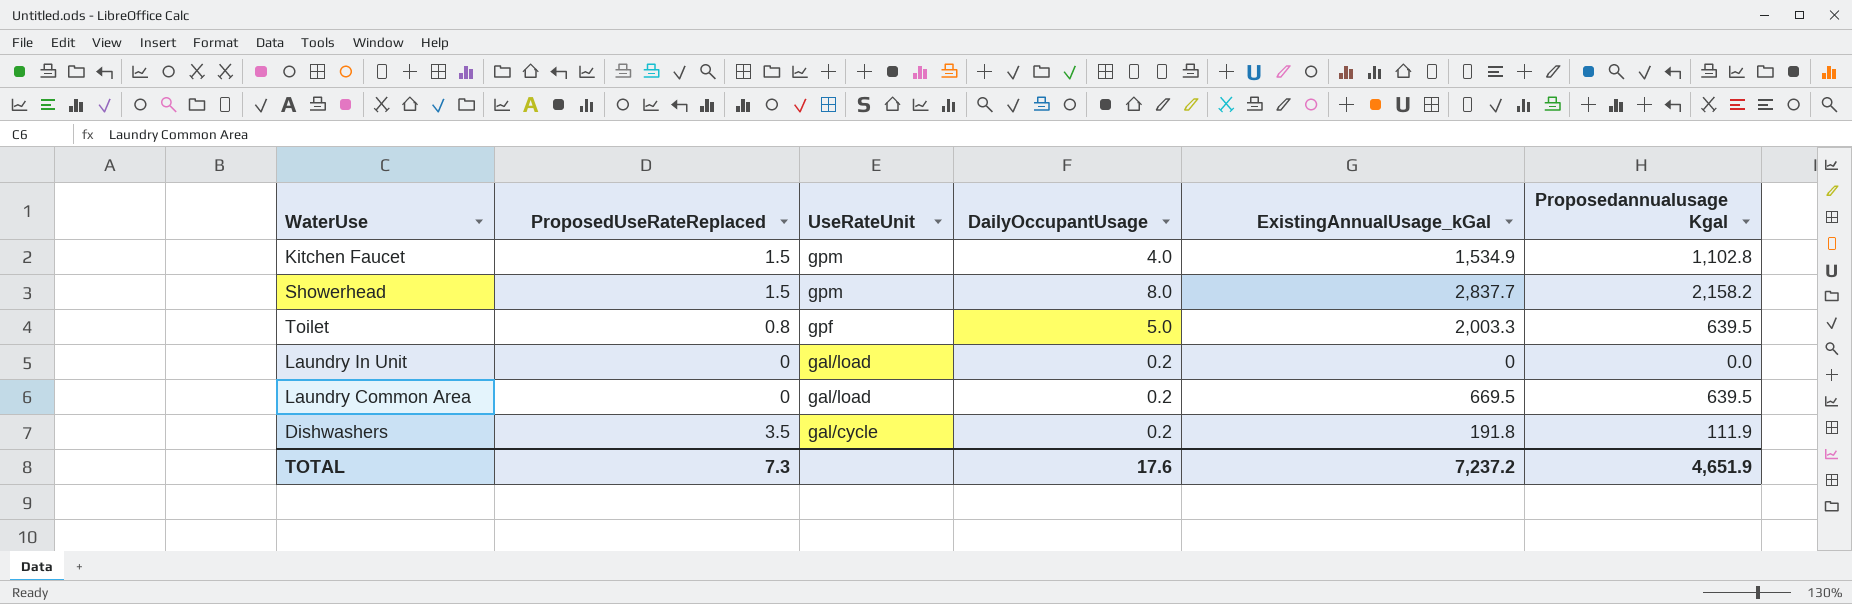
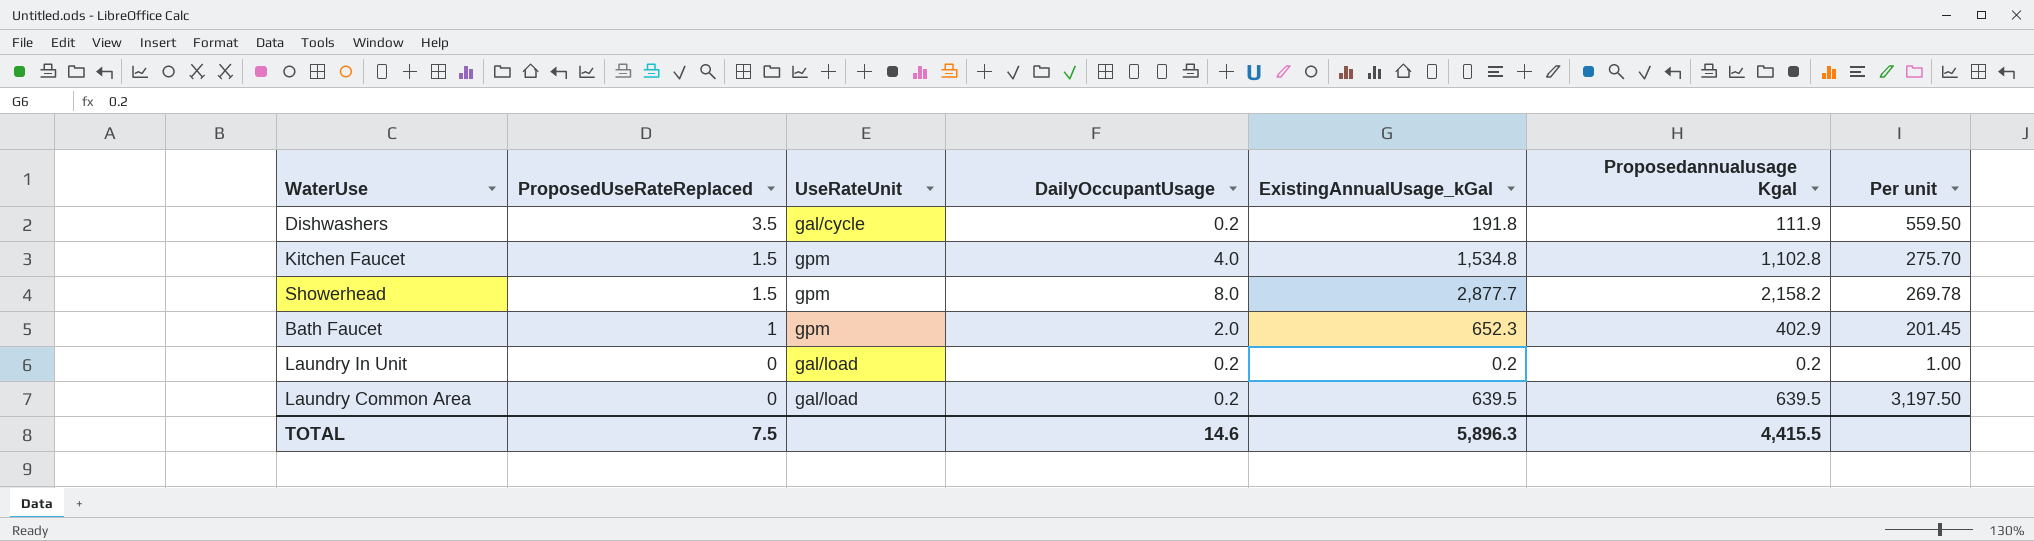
row order: UseRateUnit descending -> ProposedUseRateReplaced descending
column Per unit | formula: none -> [Proposedannualusage Kgal] / [DailyOccupantUsage]
row Toilet: 0.8 | gpf | 5.0 | 2,003.3 | 639.5 -> none
Kitchen Faucet | ExistingAnnualUsage_kGal: 1,534.9 -> 1,534.8
Showerhead | ExistingAnnualUsage_kGal: 2,837.7 -> 2,877.7
row Bath Faucet: none -> 1 | gpm | 2.0 | 652.3 | 402.9 | 201.45
Laundry In Unit | ExistingAnnualUsage_kGal: 0 -> 0.2
Laundry In Unit | Proposedannualusage Kgal: 0.0 -> 0.2
Laundry Common Area | ExistingAnnualUsage_kGal: 669.5 -> 639.5
TOTAL | ProposedUseRateReplaced: 7.3 -> 7.5
TOTAL | DailyOccupantUsage: 17.6 -> 14.6
TOTAL | ExistingAnnualUsage_kGal: 7,237.2 -> 5,896.3
TOTAL | Proposedannualusage Kgal: 4,651.9 -> 4,415.5

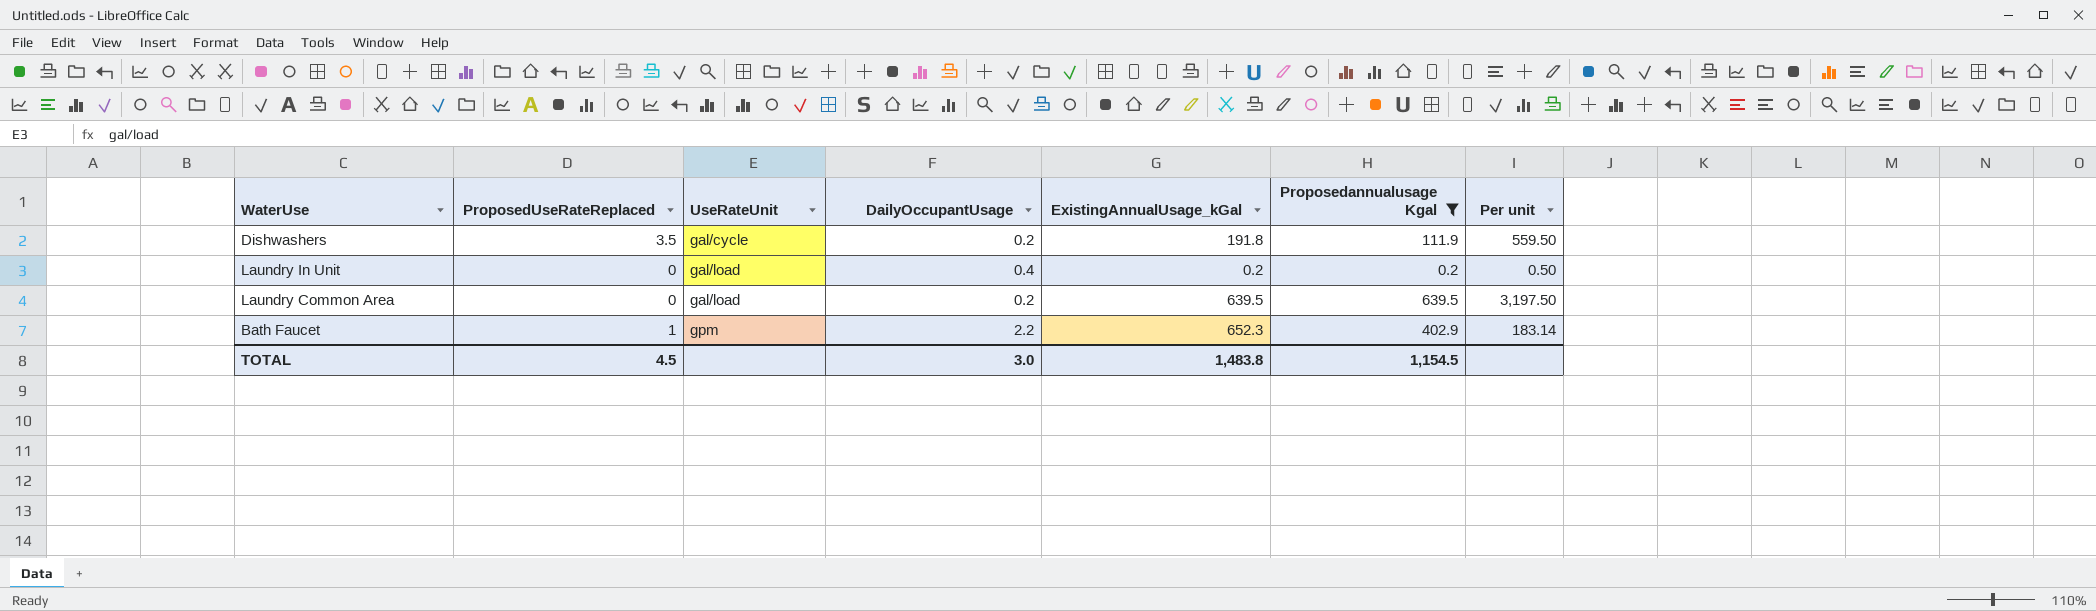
filter: none -> Proposedannualusage Kgal <= 639.5
row order: ProposedUseRateReplaced descending -> UseRateUnit ascending
Laundry In Unit | DailyOccupantUsage: 0.2 -> 0.4
Laundry In Unit | Per unit: 1.00 -> 0.50
Bath Faucet | DailyOccupantUsage: 2.0 -> 2.2
Bath Faucet | Per unit: 201.45 -> 183.14
TOTAL | ProposedUseRateReplaced: 7.5 -> 4.5
TOTAL | DailyOccupantUsage: 14.6 -> 3.0
TOTAL | ExistingAnnualUsage_kGal: 5,896.3 -> 1,483.8
TOTAL | Proposedannualusage Kgal: 4,415.5 -> 1,154.5

